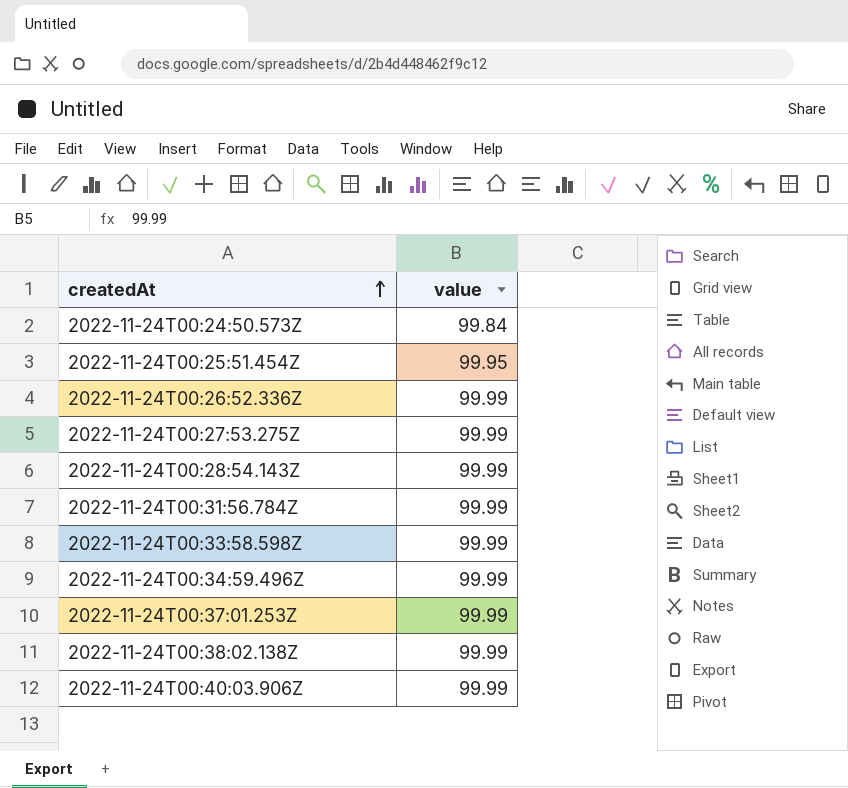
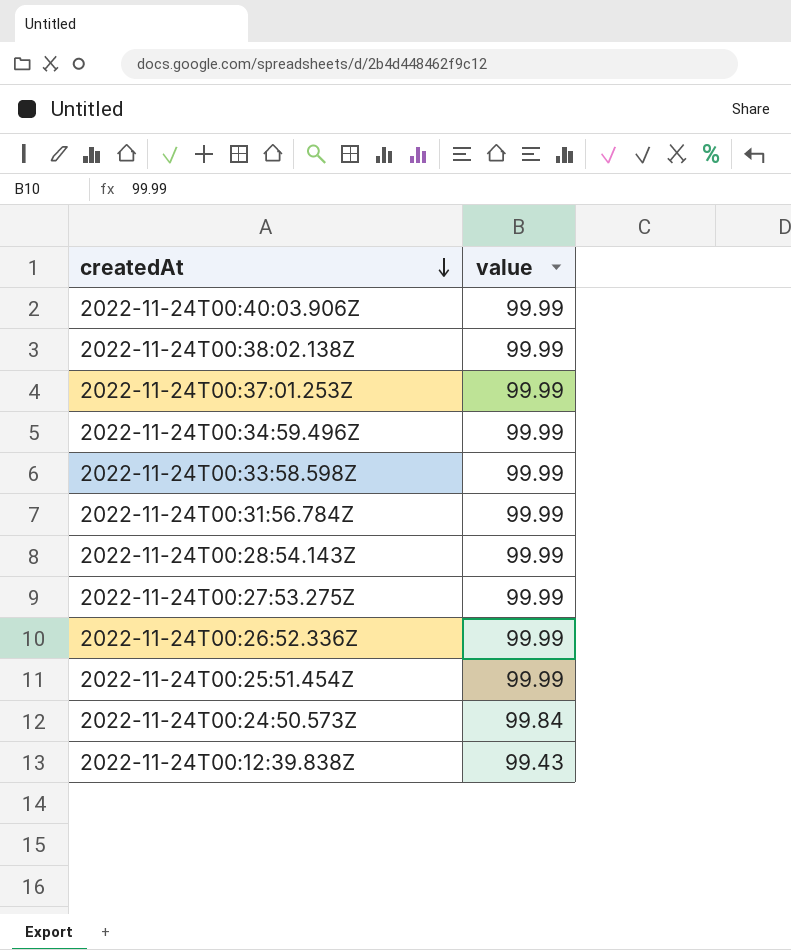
row order: createdAt ascending -> createdAt descending
2022-11-24T00:25:51.454Z | value: 99.95 -> 99.99
row 2022-11-24T00:12:39.838Z: none -> 99.43

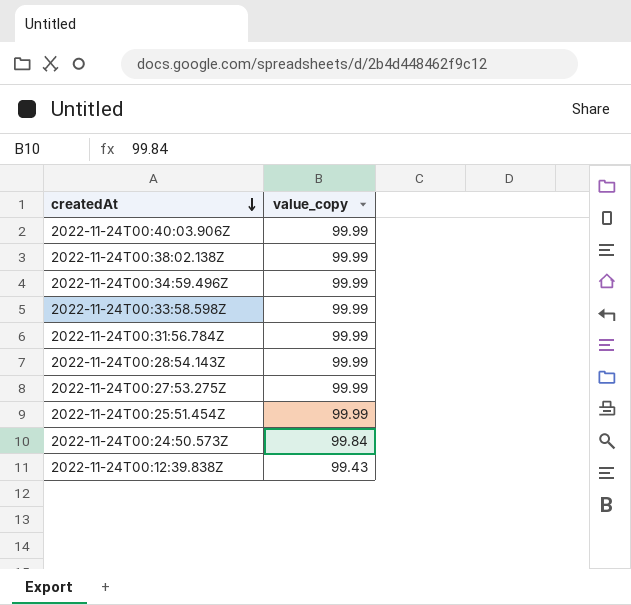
column name: value -> value_copy
row 2022-11-24T00:37:01.253Z: 99.99 -> none
row 2022-11-24T00:26:52.336Z: 99.99 -> none

